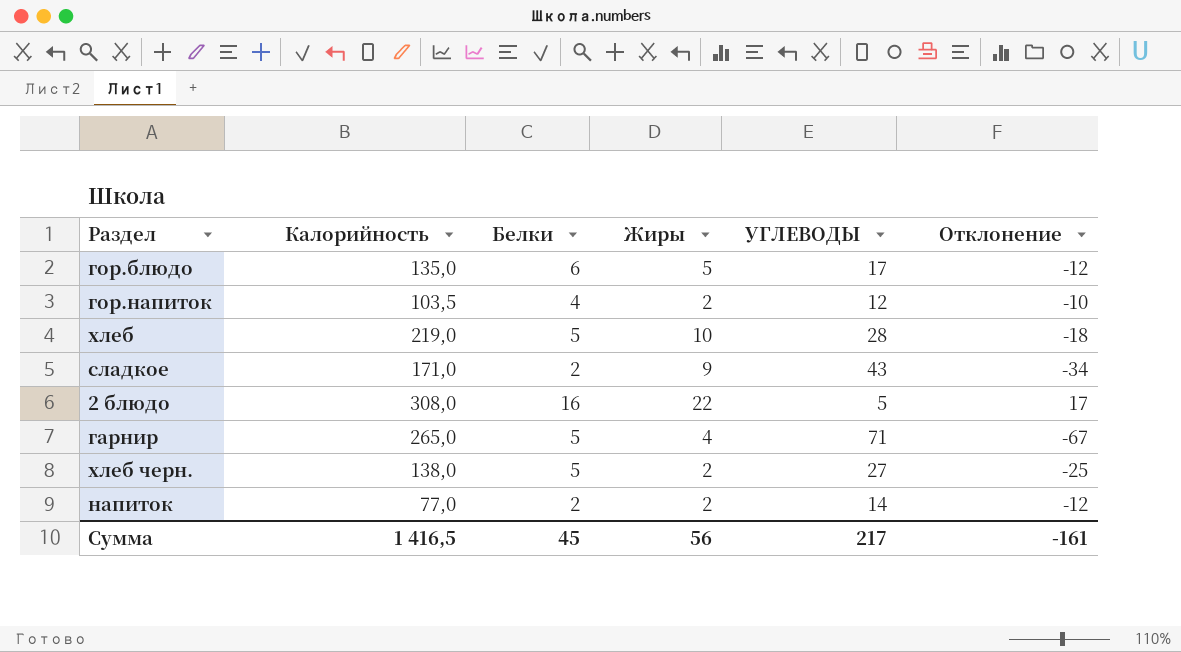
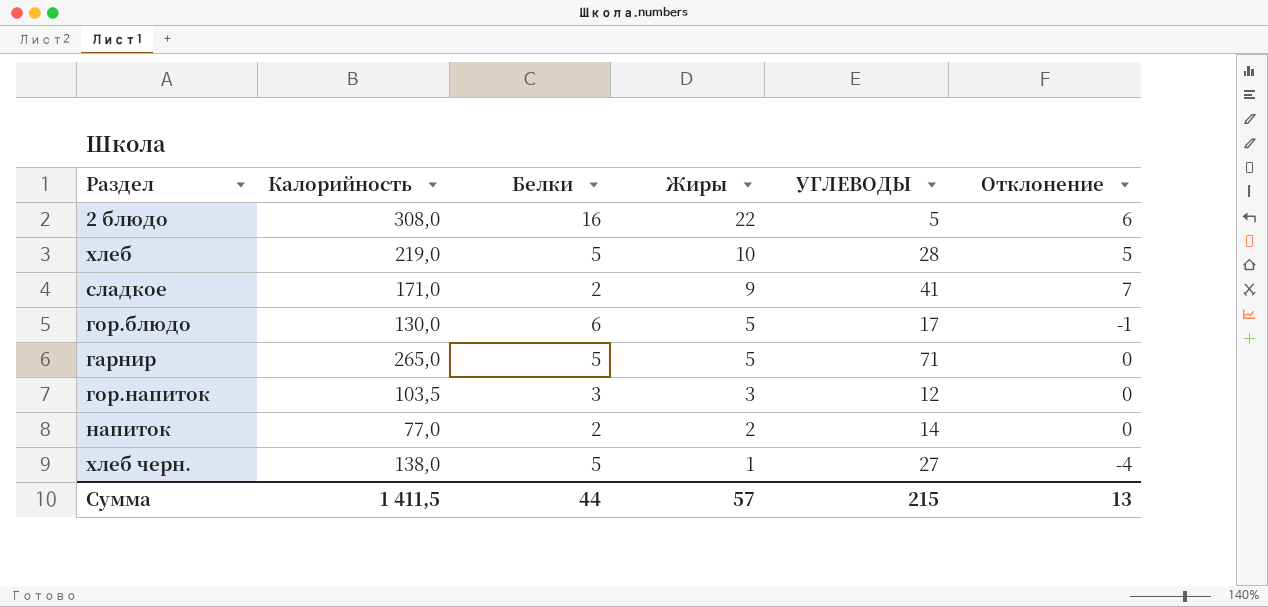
row order: none -> Жиры descending
column Отклонение | formula: [Жиры] - [УГЛЕВОДЫ] -> [Жиры] - [Белки]
сладкое | УГЛЕВОДЫ: 43 -> 41
гор.блюдо | Калорийность: 135,0 -> 130,0
гарнир | Жиры: 4 -> 5
гор.напиток | Белки: 4 -> 3
гор.напиток | Жиры: 2 -> 3
хлеб черн. | Жиры: 2 -> 1
Сумма | Калорийность: 1 416,5 -> 1 411,5
Сумма | Белки: 45 -> 44
Сумма | Жиры: 56 -> 57
Сумма | УГЛЕВОДЫ: 217 -> 215
Сумма | Отклонение: -161 -> 13

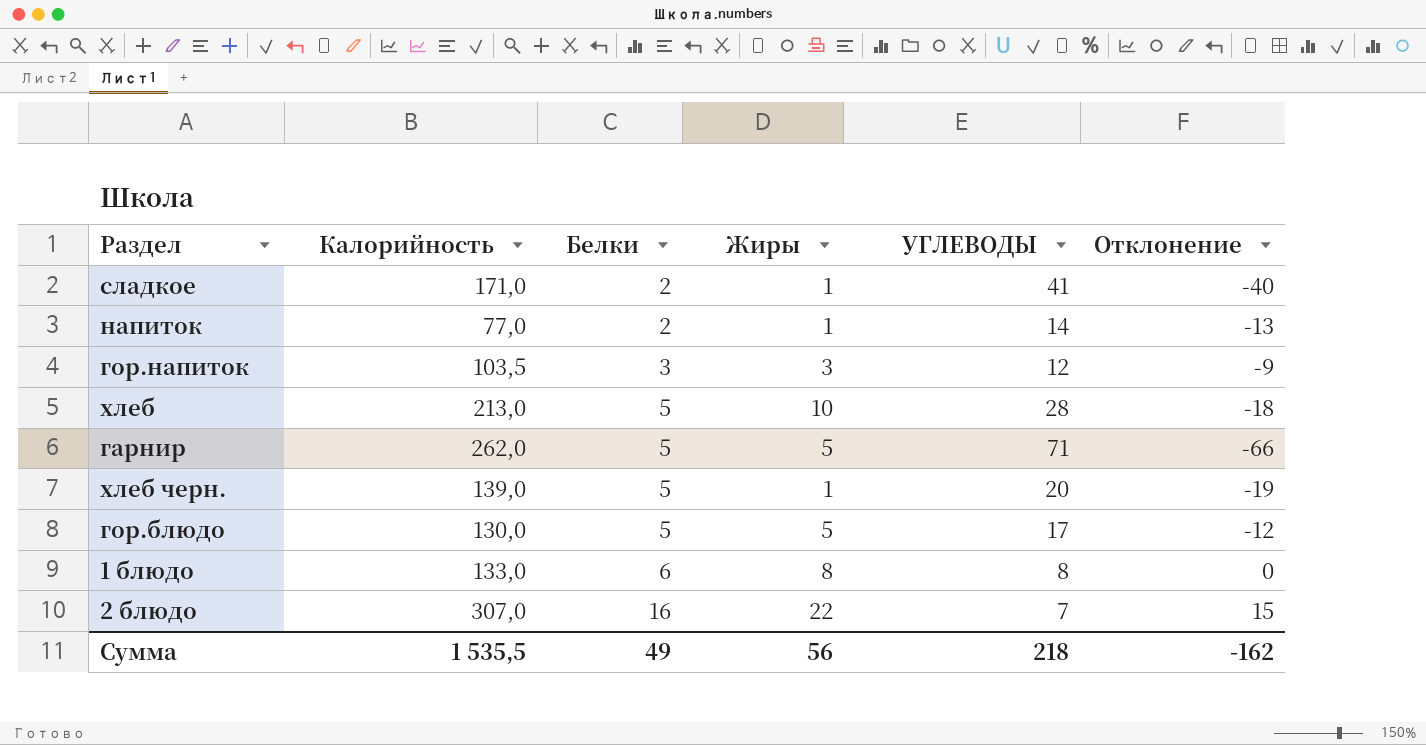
row order: Жиры descending -> Белки ascending
column Отклонение | formula: [Жиры] - [Белки] -> [Жиры] - [УГЛЕВОДЫ]
сладкое | Жиры: 9 -> 1
напиток | Жиры: 2 -> 1
хлеб | Калорийность: 219,0 -> 213,0
гарнир | Калорийность: 265,0 -> 262,0
хлеб черн. | Калорийность: 138,0 -> 139,0
хлеб черн. | УГЛЕВОДЫ: 27 -> 20
гор.блюдо | Белки: 6 -> 5
row 1 блюдо: none -> 133,0 | 6 | 8 | 8 | 0
2 блюдо | Калорийность: 308,0 -> 307,0
2 блюдо | УГЛЕВОДЫ: 5 -> 7
Сумма | Калорийность: 1 411,5 -> 1 535,5
Сумма | Белки: 44 -> 49
Сумма | Жиры: 57 -> 56
Сумма | УГЛЕВОДЫ: 215 -> 218
Сумма | Отклонение: 13 -> -162

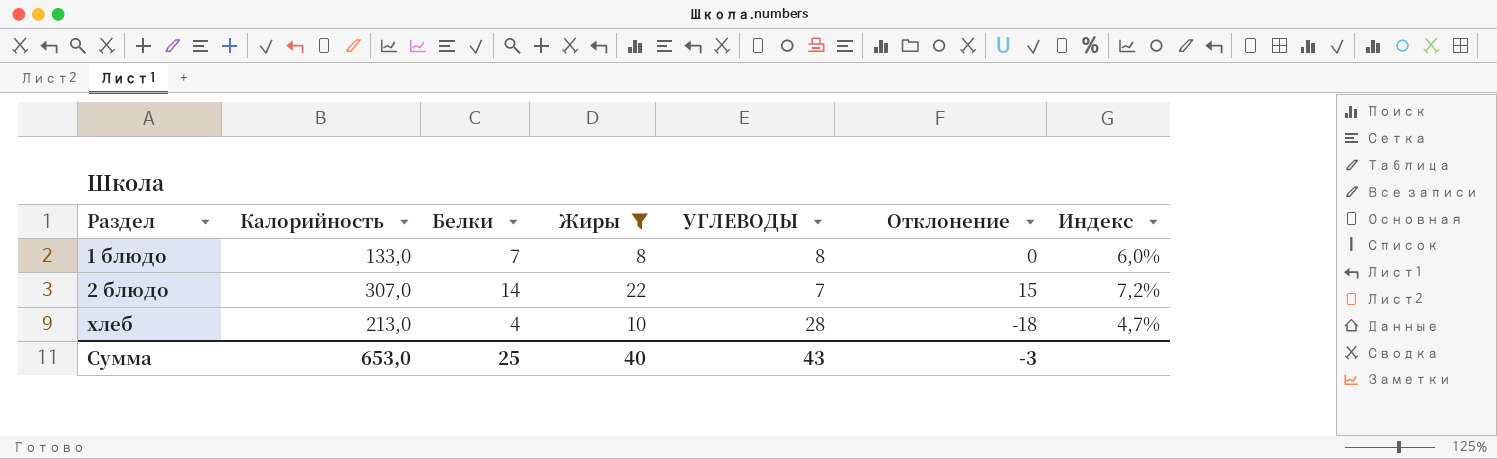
filter: none -> Жиры >= 8
row order: Белки ascending -> Раздел ascending
column Индекс | formula: none -> [Жиры] / [Калорийность]
1 блюдо | Белки: 6 -> 7
2 блюдо | Белки: 16 -> 14
хлеб | Белки: 5 -> 4
Сумма | Калорийность: 1 535,5 -> 653,0
Сумма | Белки: 49 -> 25
Сумма | Жиры: 56 -> 40
Сумма | УГЛЕВОДЫ: 218 -> 43
Сумма | Отклонение: -162 -> -3

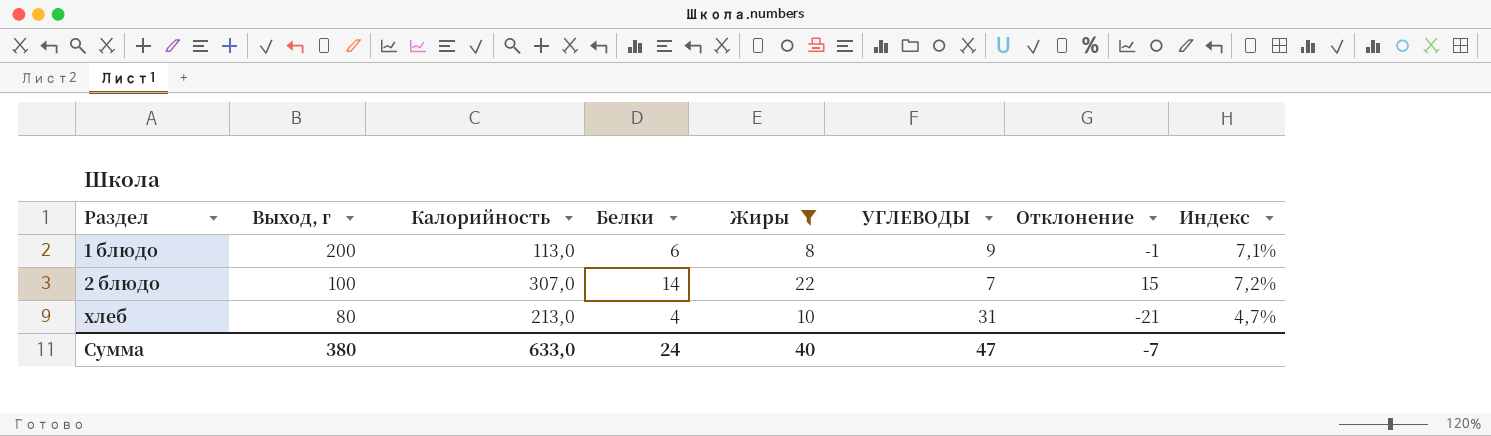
column Выход, г | position: none -> 2
1 блюдо | Калорийность: 133,0 -> 113,0
1 блюдо | Белки: 7 -> 6
1 блюдо | УГЛЕВОДЫ: 8 -> 9
1 блюдо | Отклонение: 0 -> -1
1 блюдо | Индекс: 6,0% -> 7,1%
хлеб | УГЛЕВОДЫ: 28 -> 31
хлеб | Отклонение: -18 -> -21
Сумма | Калорийность: 653,0 -> 633,0
Сумма | Белки: 25 -> 24
Сумма | УГЛЕВОДЫ: 43 -> 47
Сумма | Отклонение: -3 -> -7

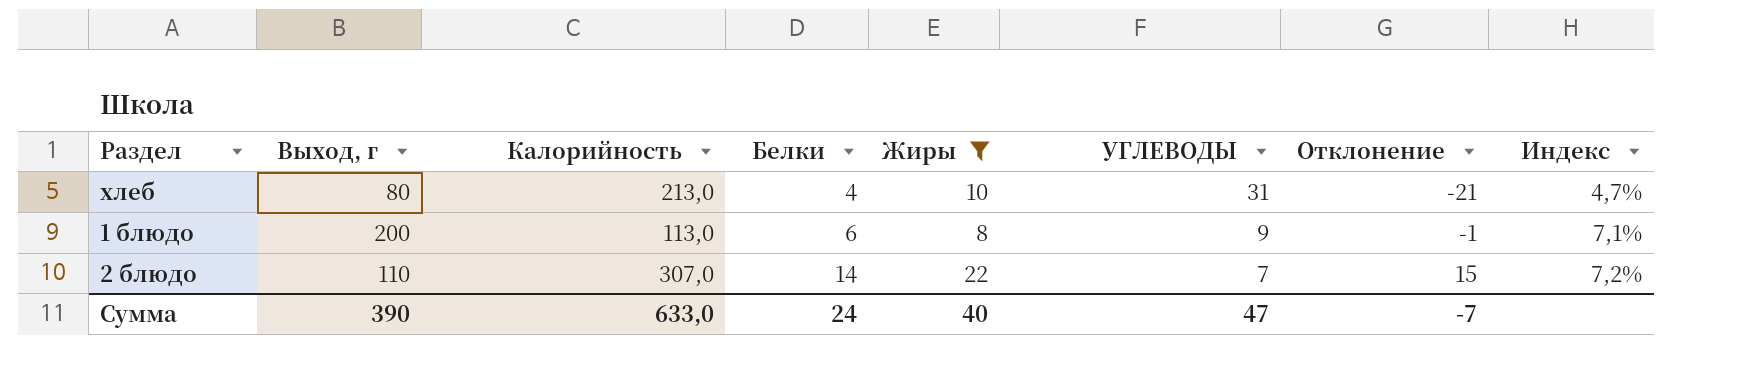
row order: Раздел ascending -> Белки ascending
2 блюдо | Выход, г: 100 -> 110
Сумма | Выход, г: 380 -> 390

